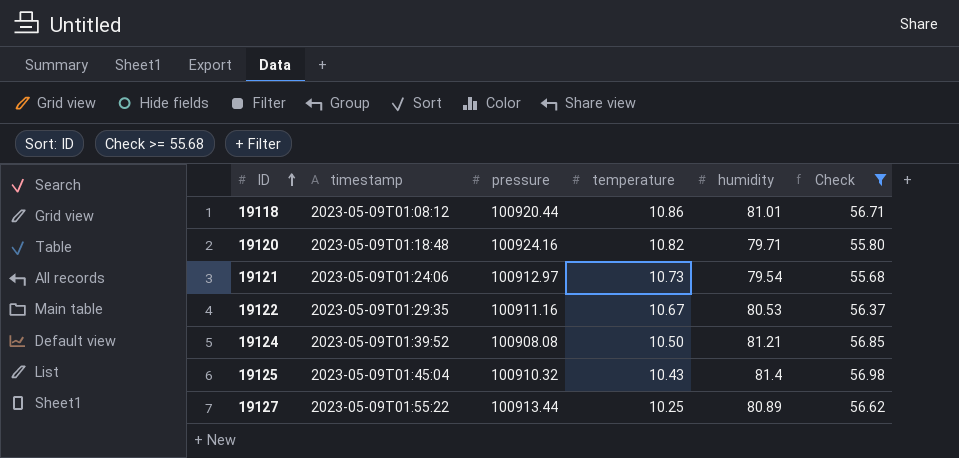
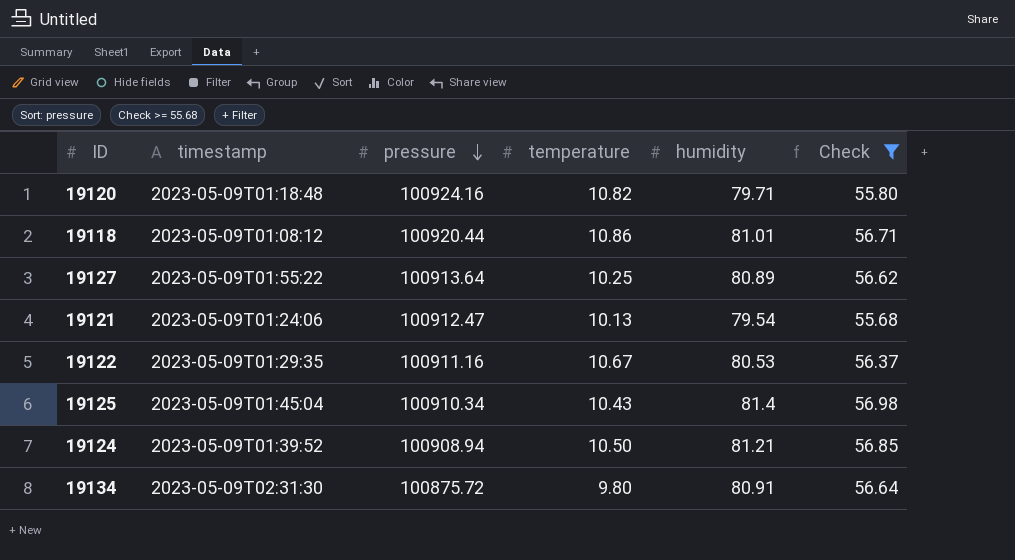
row order: ID ascending -> pressure descending
19127 | pressure: 100913.44 -> 100913.64
19121 | pressure: 100912.97 -> 100912.47
19121 | temperature: 10.73 -> 10.13
19125 | pressure: 100910.32 -> 100910.34
19124 | pressure: 100908.08 -> 100908.94
row 19134: none -> 2023-05-09T02:31:30 | 100875.72 | 9.80 | 80.91 | 56.64

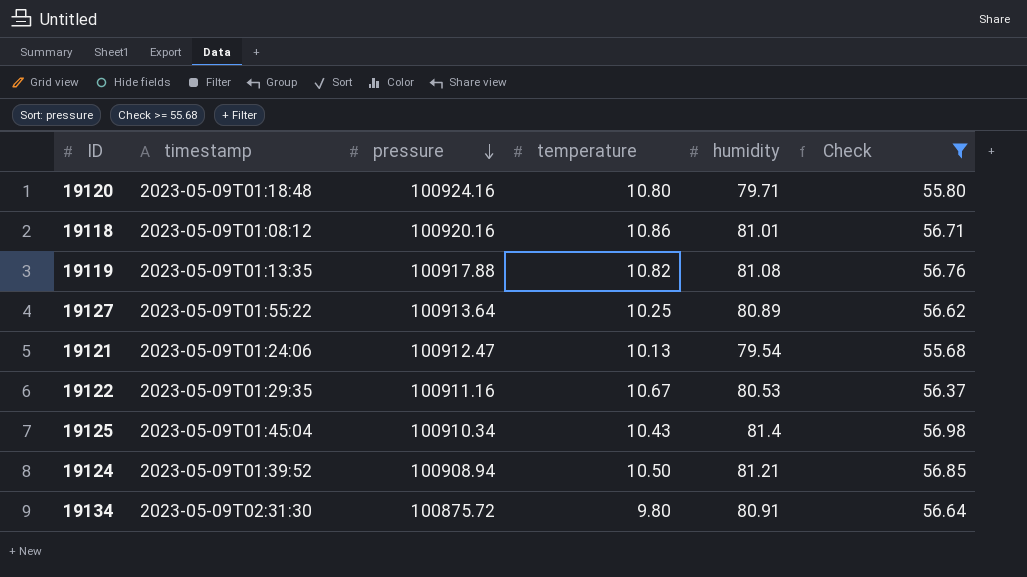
19120 | temperature: 10.82 -> 10.80
19118 | pressure: 100920.44 -> 100920.16
row 19119: none -> 2023-05-09T01:13:35 | 100917.88 | 10.82 | 81.08 | 56.76

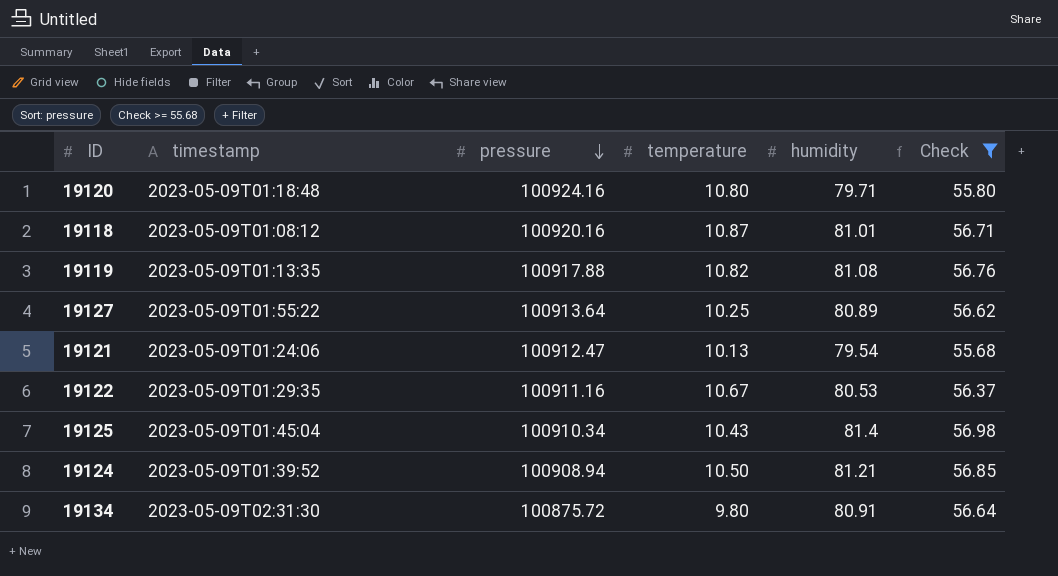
19118 | temperature: 10.86 -> 10.87

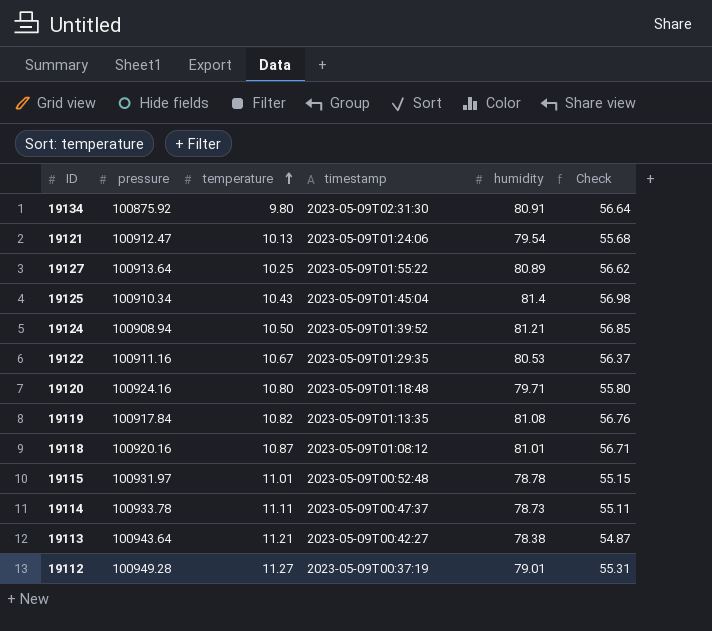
filter: Check >= 55.68 -> none
row order: pressure descending -> temperature ascending
column timestamp | position: 2 -> 4
19134 | pressure: 100875.72 -> 100875.92
19119 | pressure: 100917.88 -> 100917.84

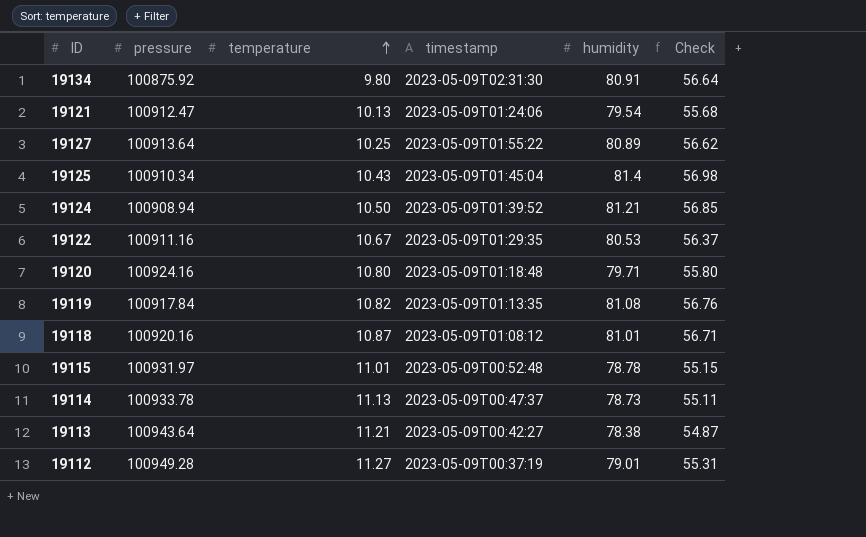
19114 | temperature: 11.11 -> 11.13

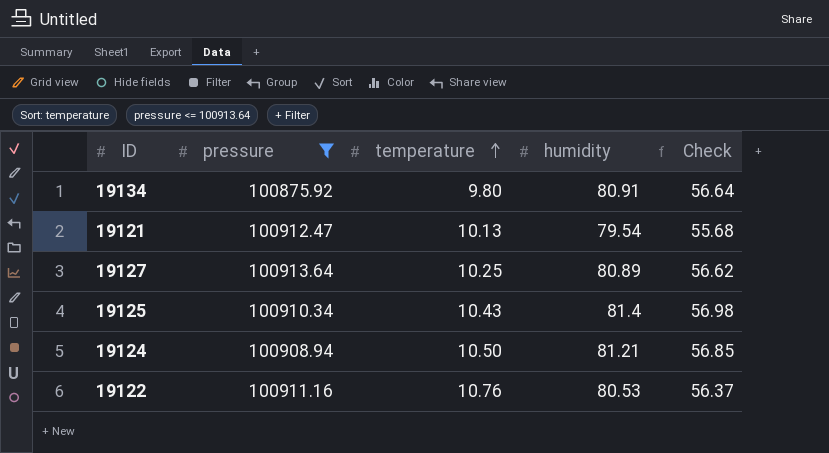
filter: none -> pressure <= 100913.64
column timestamp | position: 4 -> none
19122 | temperature: 10.67 -> 10.76

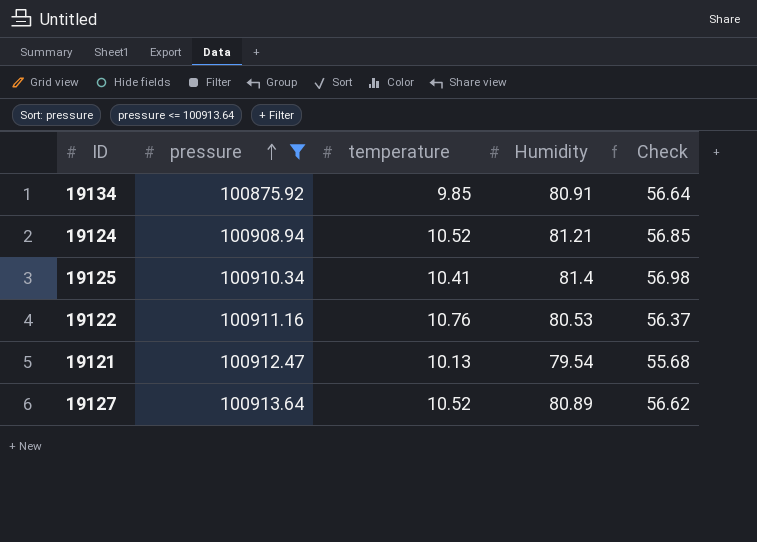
row order: temperature ascending -> pressure ascending
column name: humidity -> Humidity
19134 | temperature: 9.80 -> 9.85
19124 | temperature: 10.50 -> 10.52
19125 | temperature: 10.43 -> 10.41
19127 | temperature: 10.25 -> 10.52

